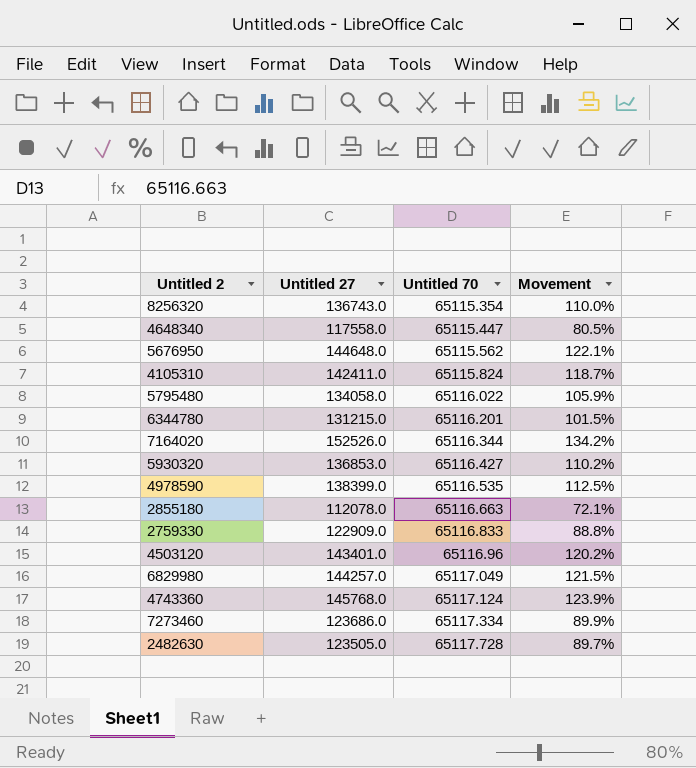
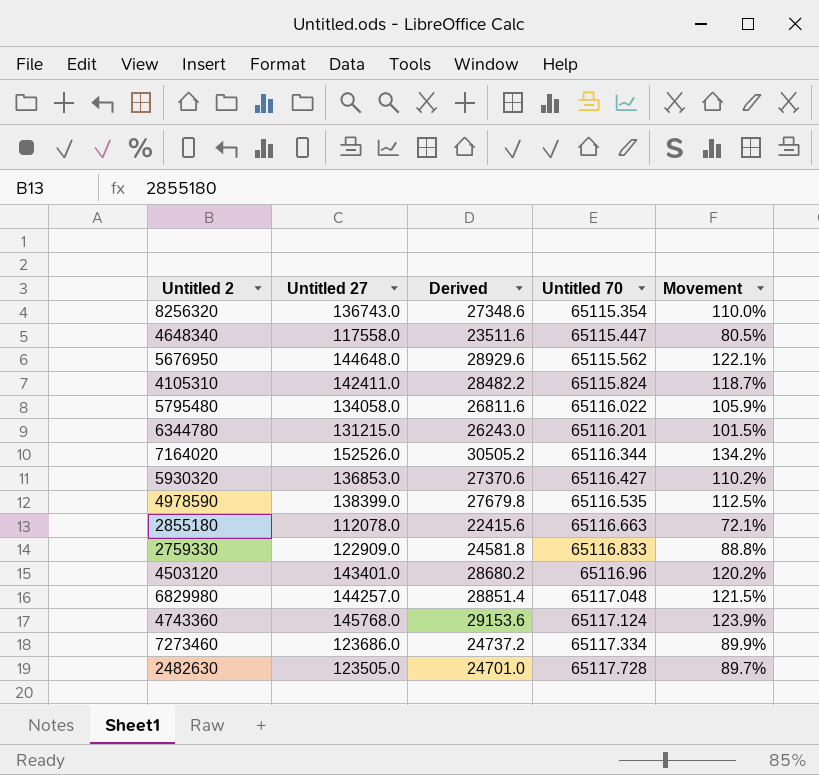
column Derived | formula: none -> [Untitled 27] * 0.2
6829980 | Untitled 70: 65117.049 -> 65117.048

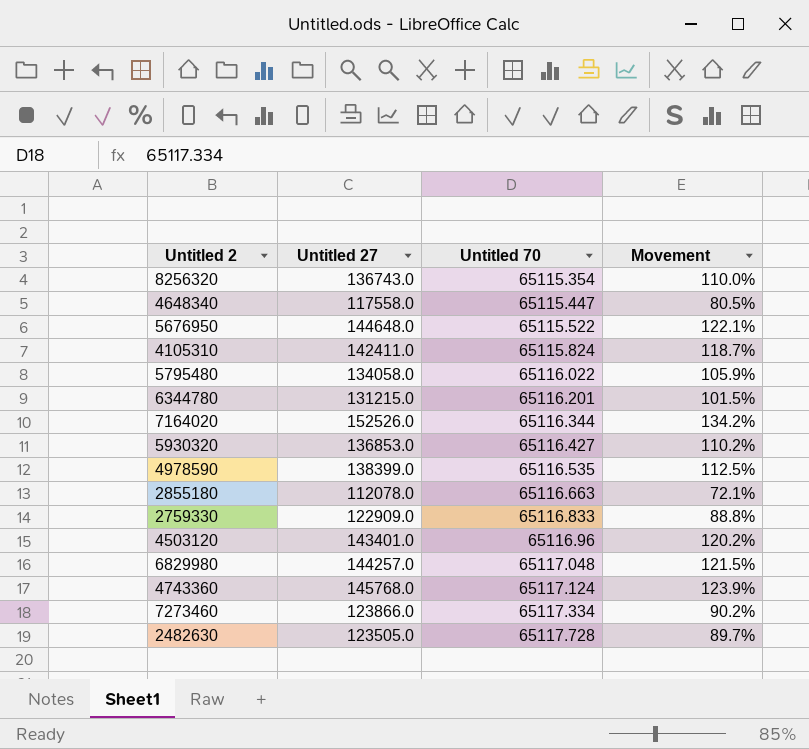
column Derived | formula: [Untitled 27] * 0.2 -> none
5676950 | Untitled 70: 65115.562 -> 65115.522
7273460 | Untitled 27: 123686.0 -> 123866.0
7273460 | Movement: 89.9% -> 90.2%

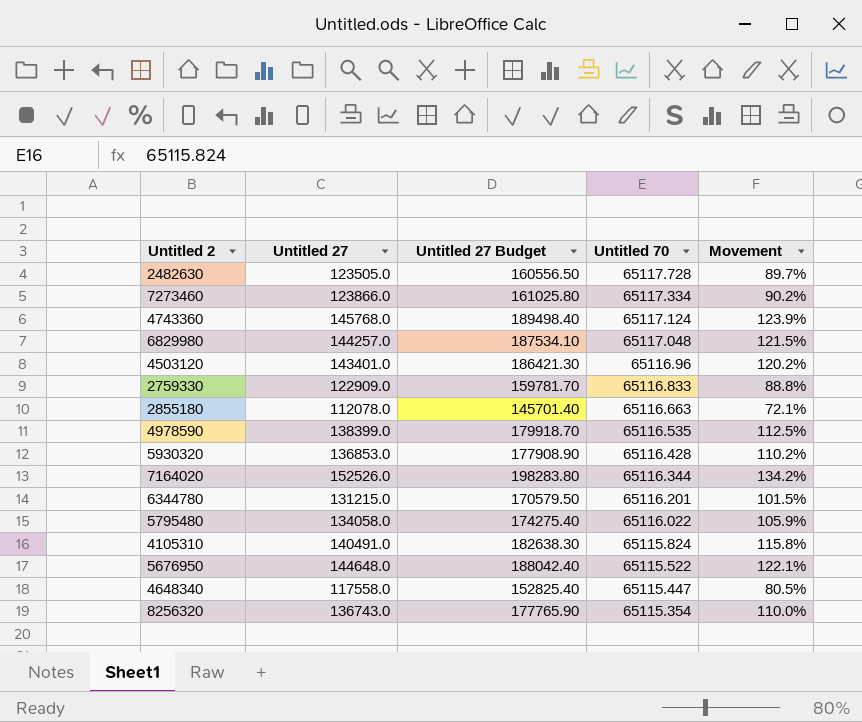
row order: Untitled 70 ascending -> Untitled 70 descending
column Untitled 27 Budget | formula: none -> [Untitled 27] * 1.3
5930320 | Untitled 70: 65116.427 -> 65116.428
4105310 | Untitled 27: 142411.0 -> 140491.0
4105310 | Movement: 118.7% -> 115.8%

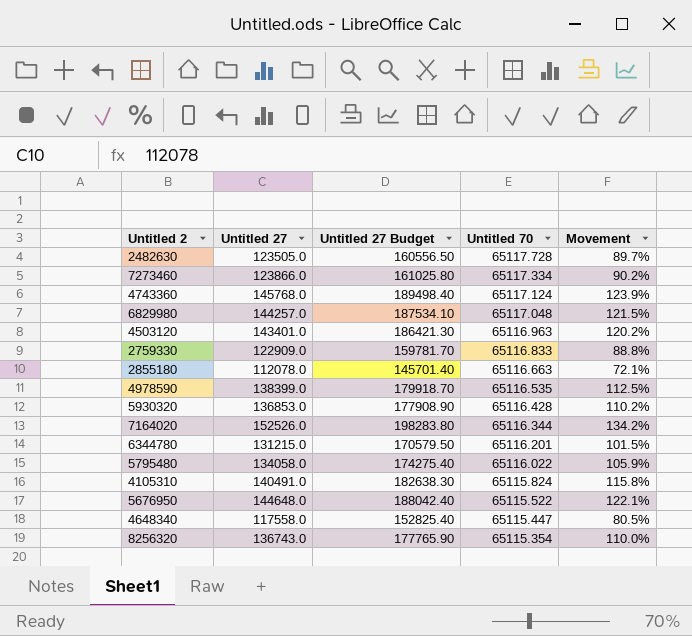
4503120 | Untitled 70: 65116.96 -> 65116.963

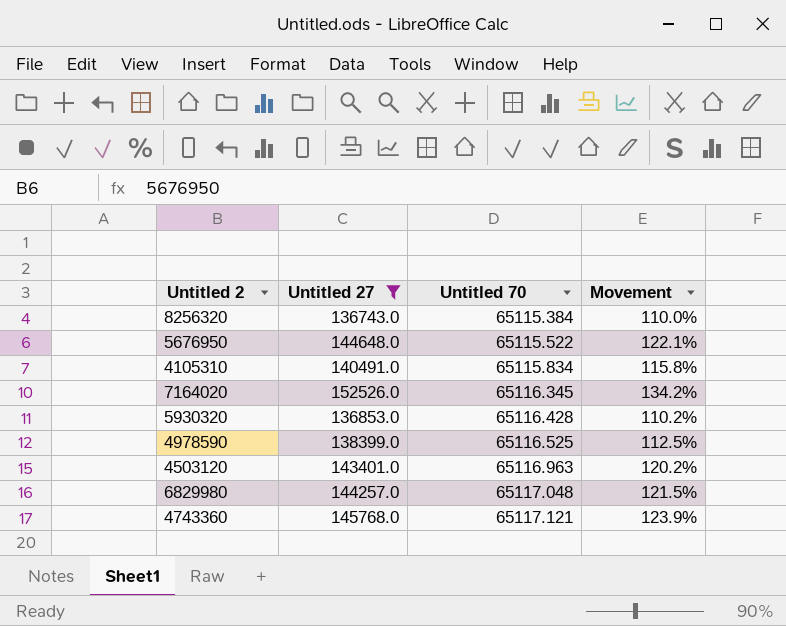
filter: none -> Untitled 27 >= 136743.0
row order: Untitled 70 descending -> Untitled 70 ascending
column Untitled 27 Budget | formula: [Untitled 27] * 1.3 -> none
8256320 | Untitled 70: 65115.354 -> 65115.384
4105310 | Untitled 70: 65115.824 -> 65115.834
7164020 | Untitled 70: 65116.344 -> 65116.345
4978590 | Untitled 70: 65116.535 -> 65116.525
4743360 | Untitled 70: 65117.124 -> 65117.121

